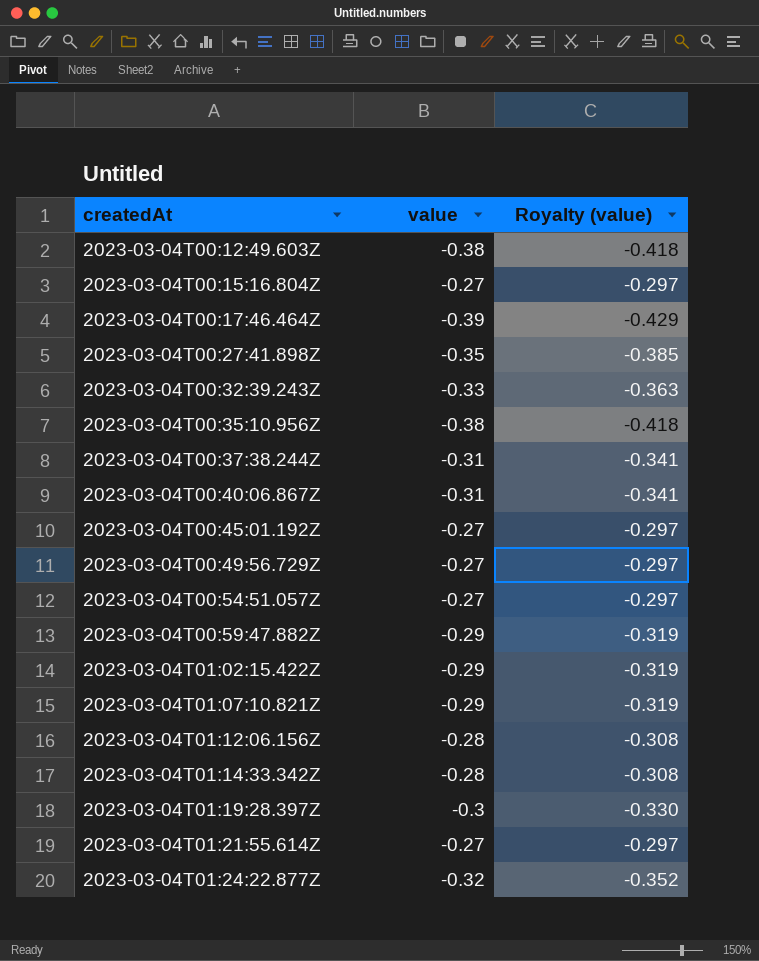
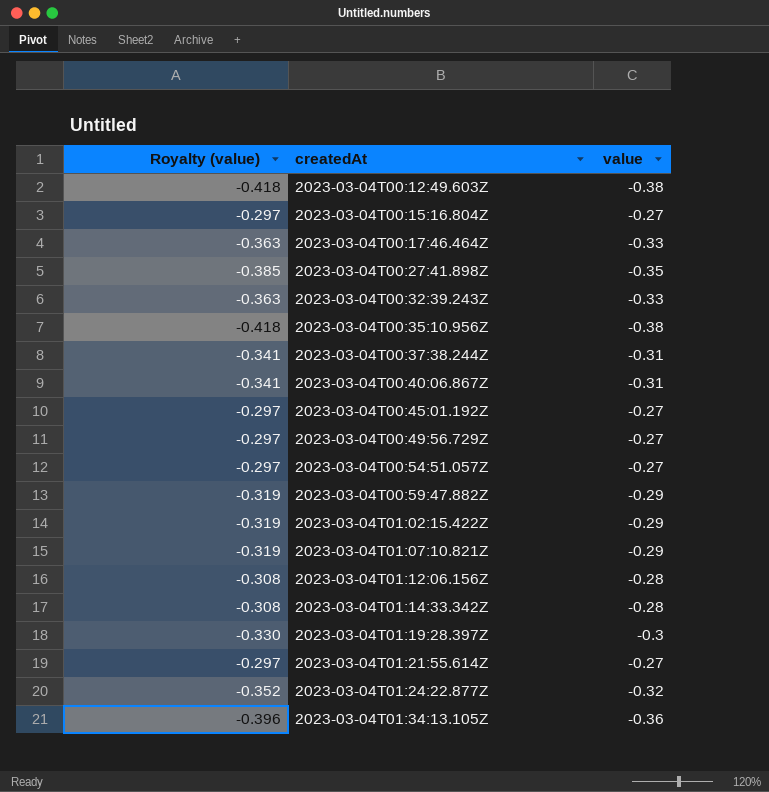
column Royalty (value) | position: 3 -> 1
2023-03-04T00:17:46.464Z | Royalty (value): -0.429 -> -0.363
2023-03-04T00:17:46.464Z | value: -0.39 -> -0.33
row 2023-03-04T01:34:13.105Z: none -> -0.396 | -0.36

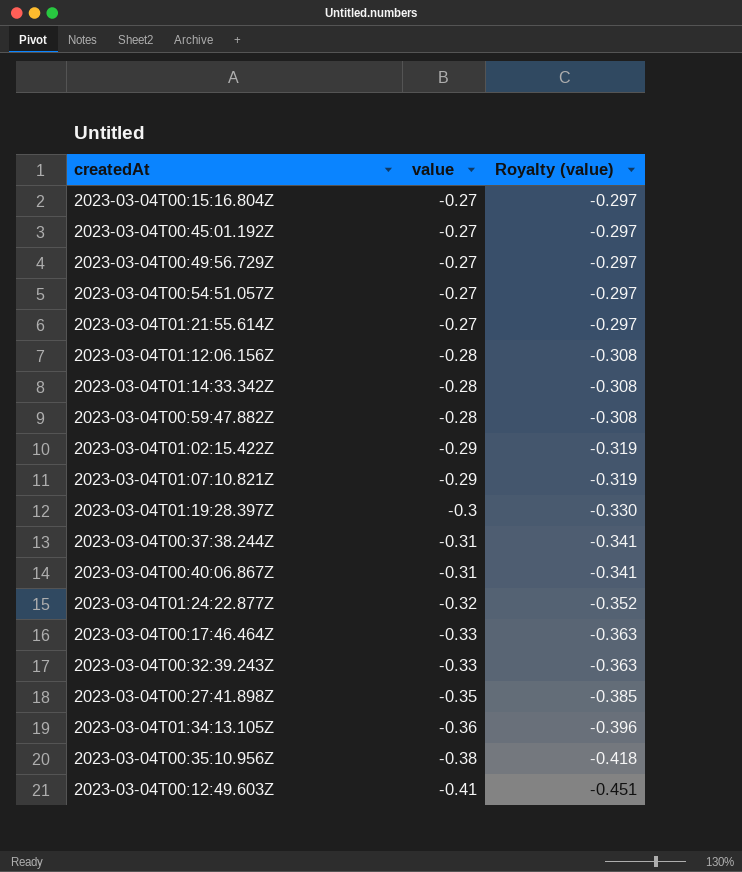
row order: createdAt ascending -> value descending
column Royalty (value) | position: 1 -> 3
2023-03-04T00:59:47.882Z | value: -0.29 -> -0.28
2023-03-04T00:59:47.882Z | Royalty (value): -0.319 -> -0.308
2023-03-04T00:12:49.603Z | value: -0.38 -> -0.41
2023-03-04T00:12:49.603Z | Royalty (value): -0.418 -> -0.451

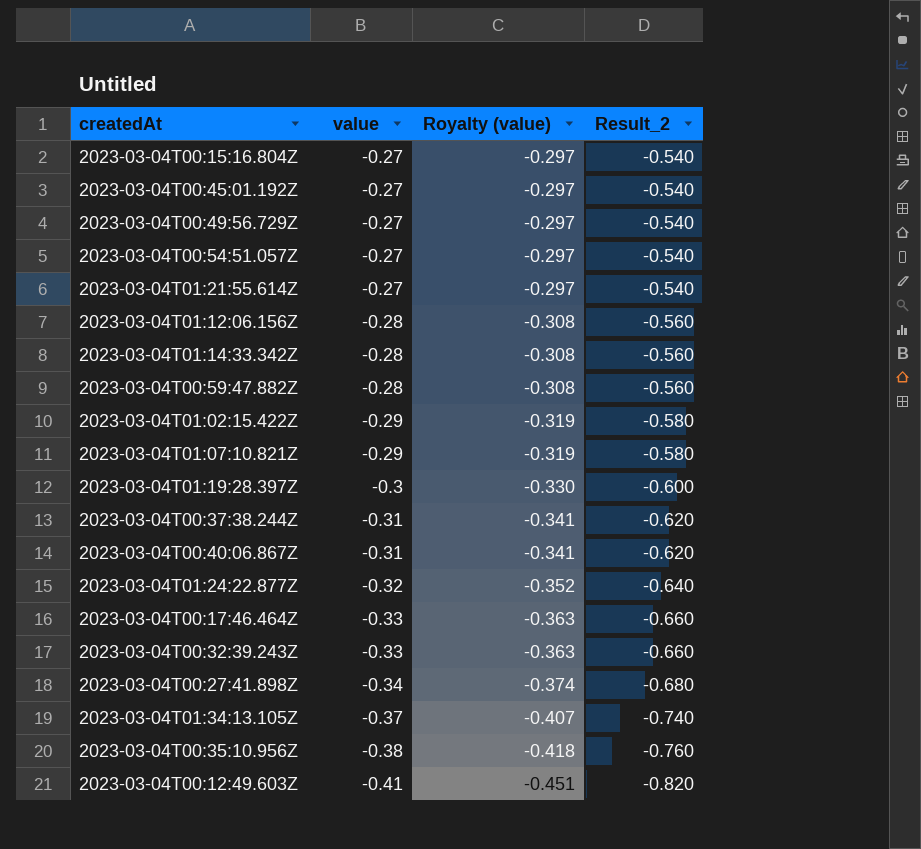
column Result_2 | formula: none -> [value] * 2
2023-03-04T00:27:41.898Z | value: -0.35 -> -0.34
2023-03-04T00:27:41.898Z | Royalty (value): -0.385 -> -0.374
2023-03-04T01:34:13.105Z | value: -0.36 -> -0.37
2023-03-04T01:34:13.105Z | Royalty (value): -0.396 -> -0.407

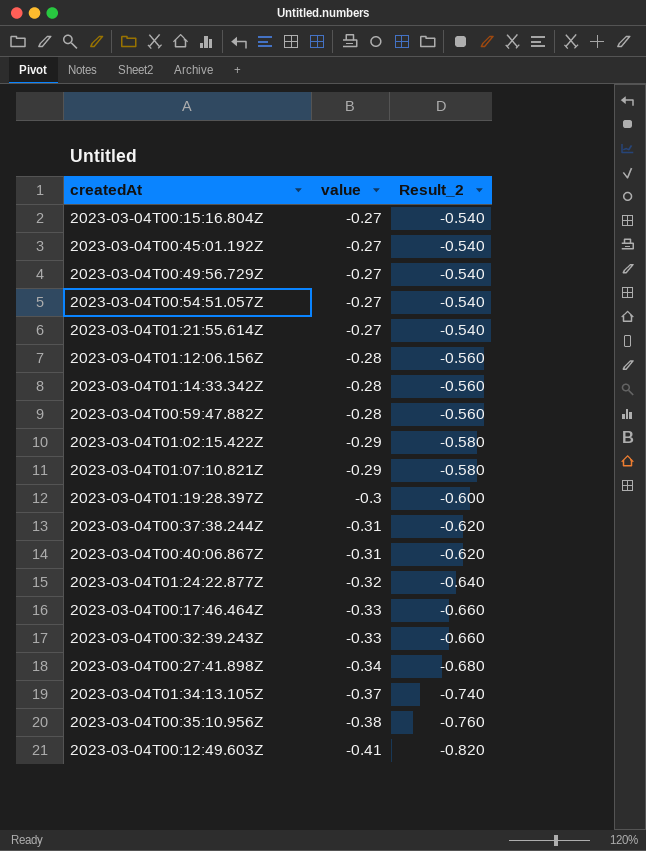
column Royalty (value) | formula: [value] * 1.1 -> none

